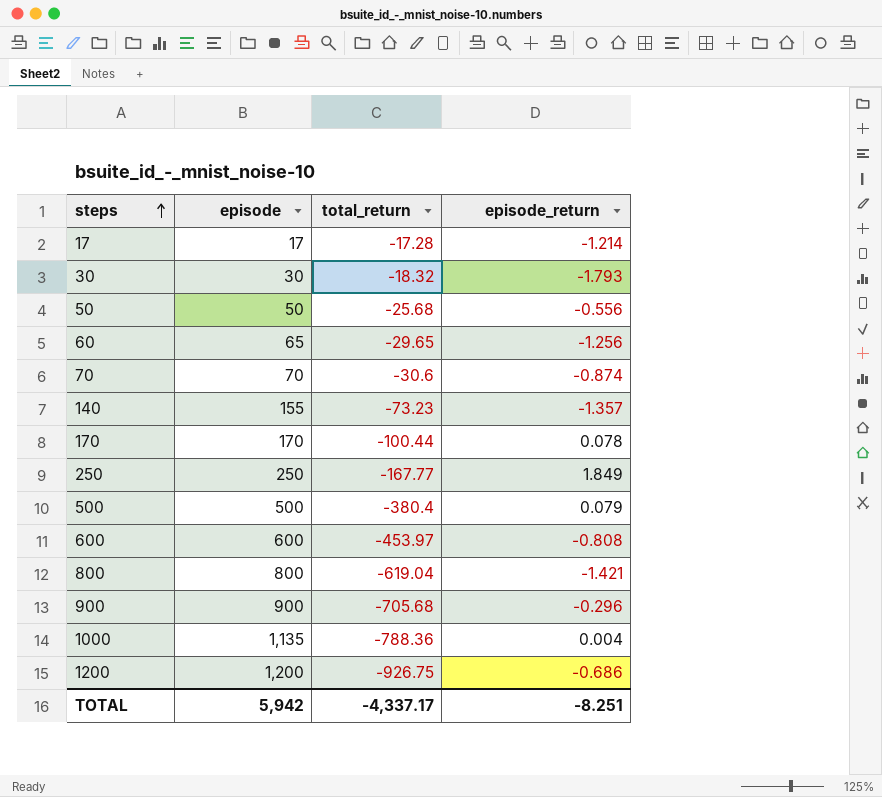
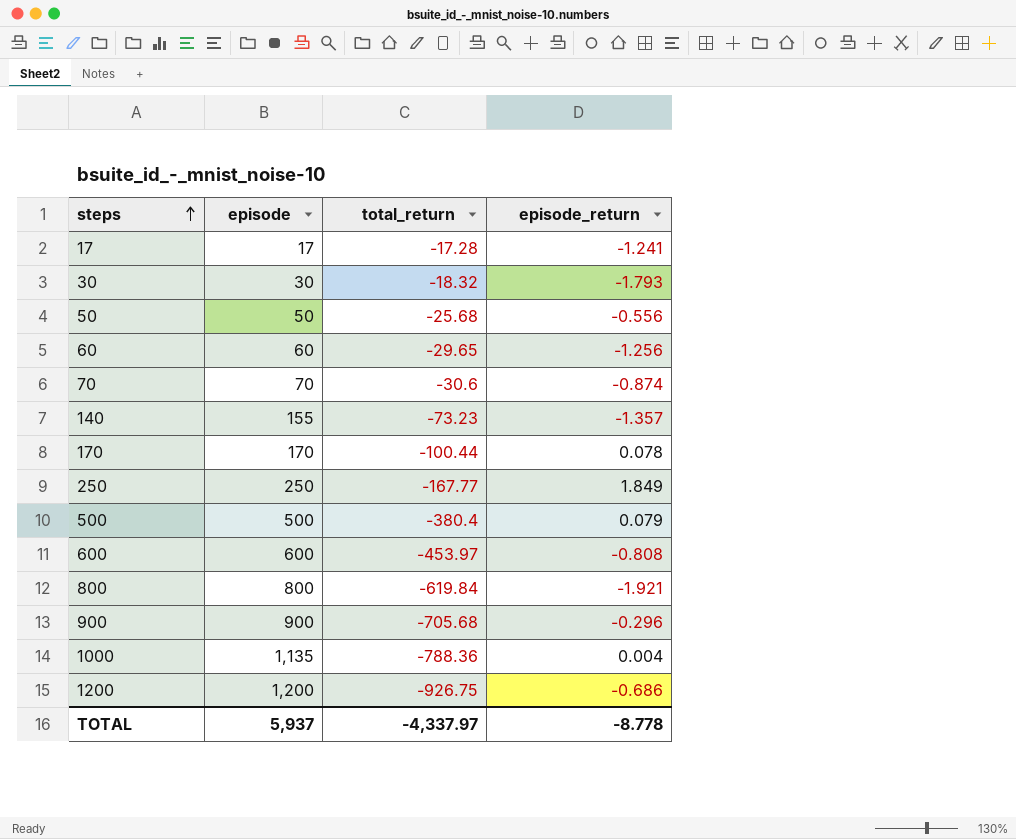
17 | episode_return: -1.214 -> -1.241
60 | episode: 65 -> 60
800 | total_return: -619.04 -> -619.84
800 | episode_return: -1.421 -> -1.921
TOTAL | episode: 5,942 -> 5,937
TOTAL | total_return: -4,337.17 -> -4,337.97
TOTAL | episode_return: -8.251 -> -8.778

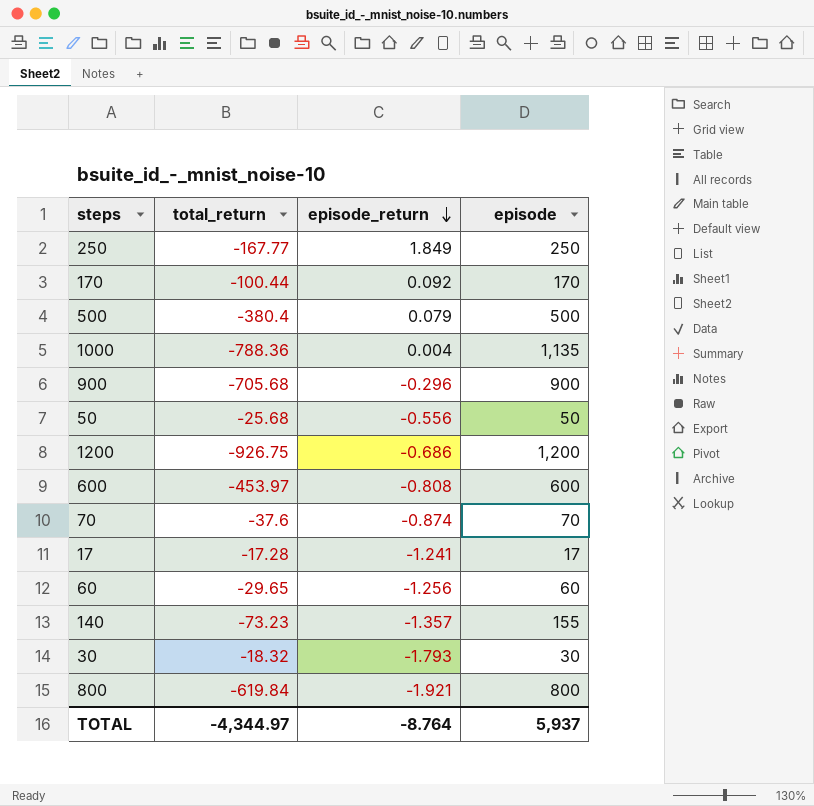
row order: steps ascending -> episode_return descending
column episode | position: 2 -> 4
170 | episode_return: 0.078 -> 0.092
70 | total_return: -30.6 -> -37.6
TOTAL | total_return: -4,337.97 -> -4,344.97
TOTAL | episode_return: -8.778 -> -8.764

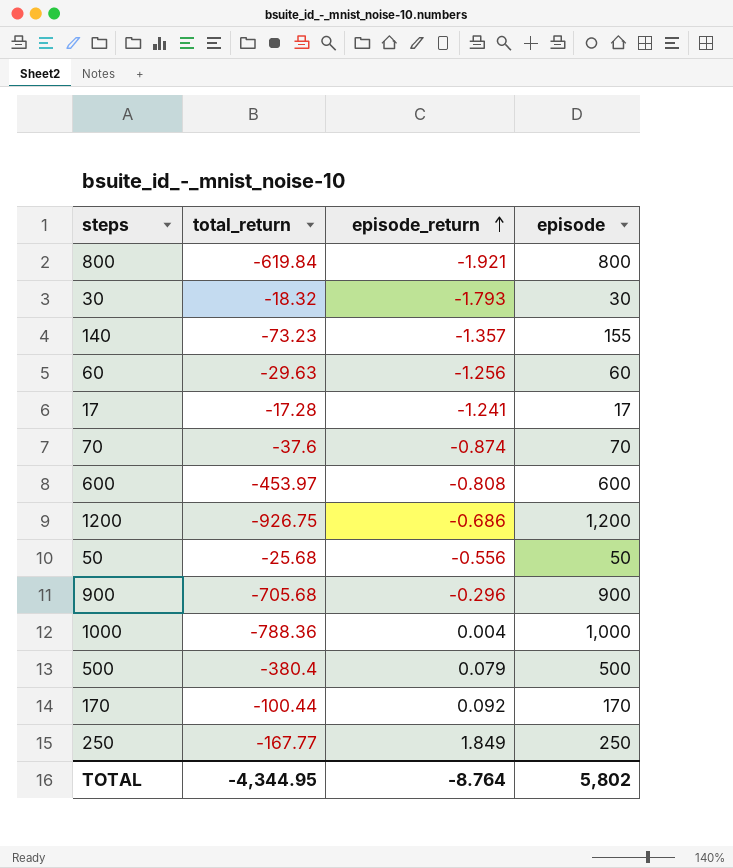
row order: episode_return descending -> episode_return ascending
60 | total_return: -29.65 -> -29.63
1000 | episode: 1,135 -> 1,000
TOTAL | total_return: -4,344.97 -> -4,344.95
TOTAL | episode: 5,937 -> 5,802

